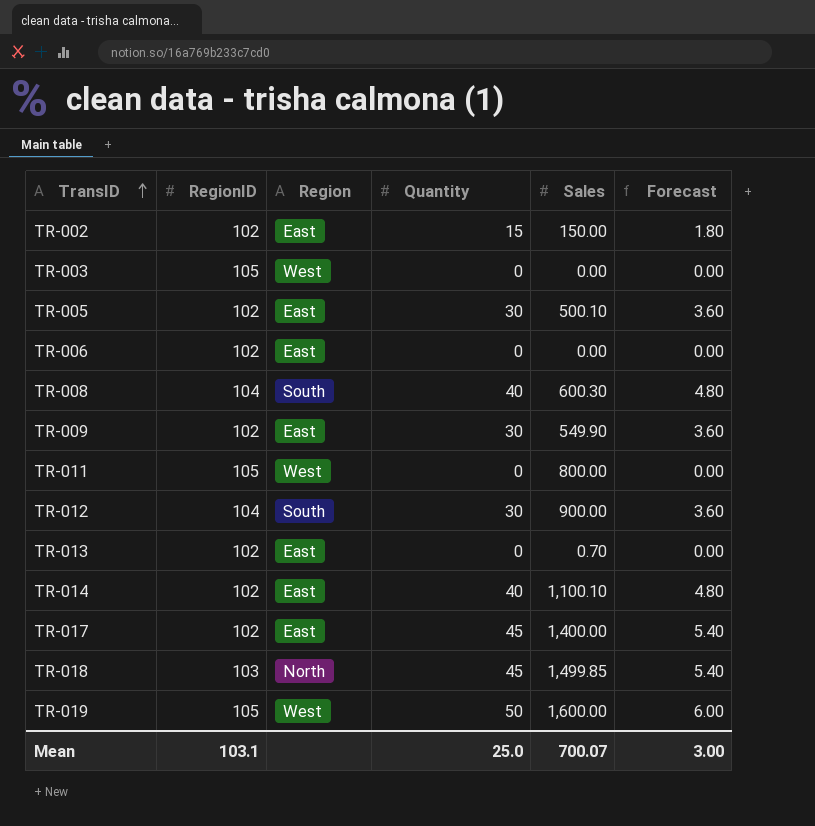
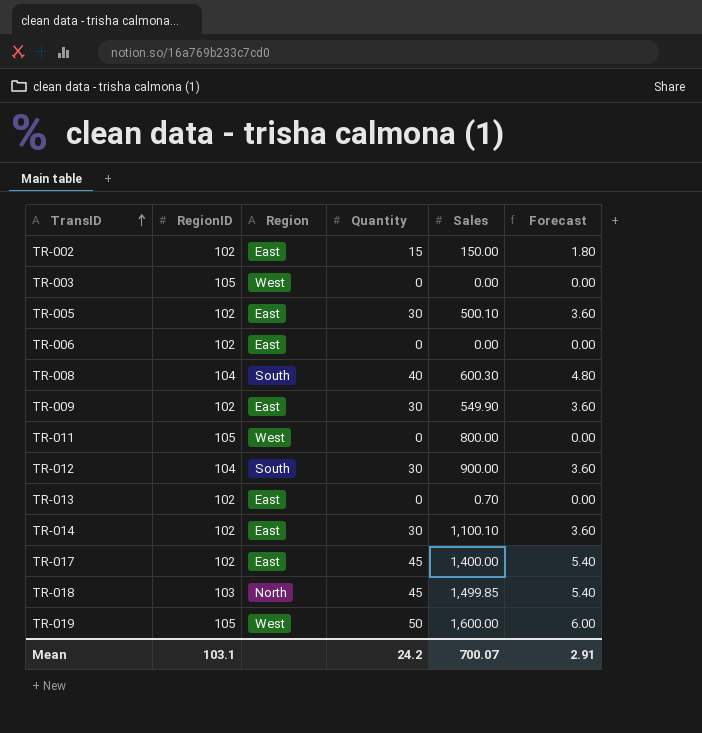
TR-014 | Quantity: 40 -> 30
TR-014 | Forecast: 4.80 -> 3.60
Mean | Quantity: 25.0 -> 24.2
Mean | Forecast: 3.00 -> 2.91

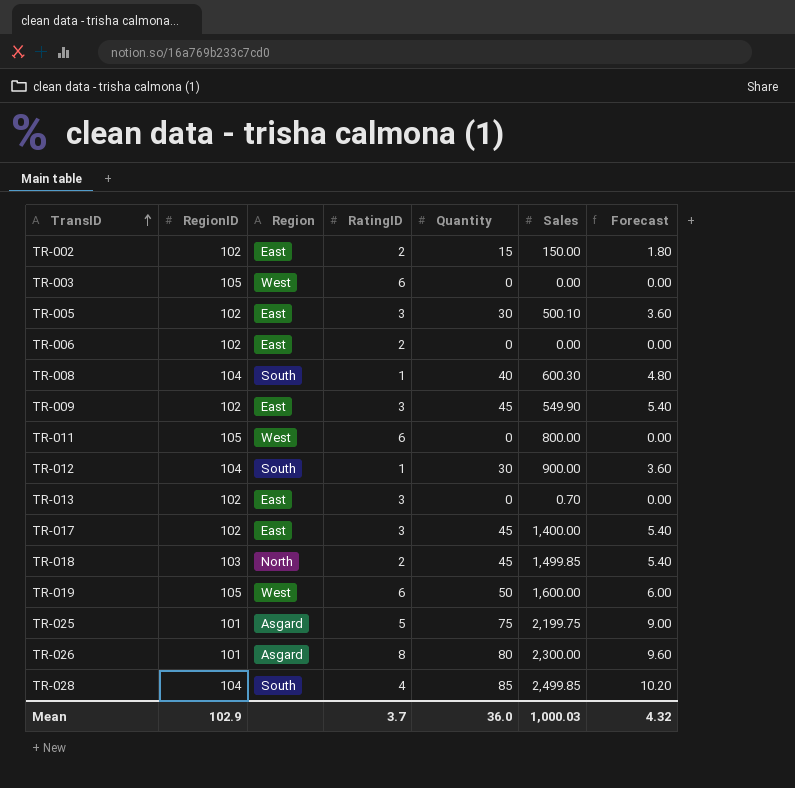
column RatingID | position: none -> 4
row TR-014: 102 | East | 30 | 1,100.10 | 3.60 -> none
TR-009 | Quantity: 30 -> 45
TR-009 | Forecast: 3.60 -> 5.40
row TR-025: none -> 101 | Asgard | 5 | 75 | 2,199.75 | 9.00
row TR-026: none -> 101 | Asgard | 8 | 80 | 2,300.00 | 9.60
row TR-028: none -> 104 | South | 4 | 85 | 2,499.85 | 10.20
Mean | RegionID: 103.1 -> 102.9
Mean | Quantity: 24.2 -> 36.0
Mean | Sales: 700.07 -> 1,000.03
Mean | Forecast: 2.91 -> 4.32

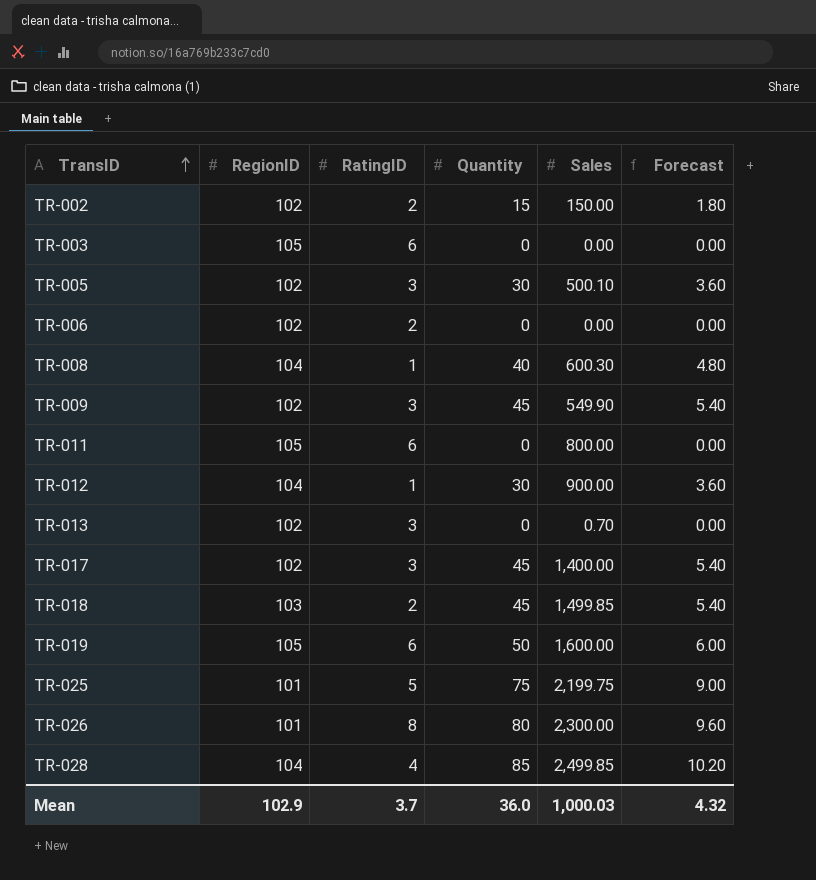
column Region | position: 3 -> none

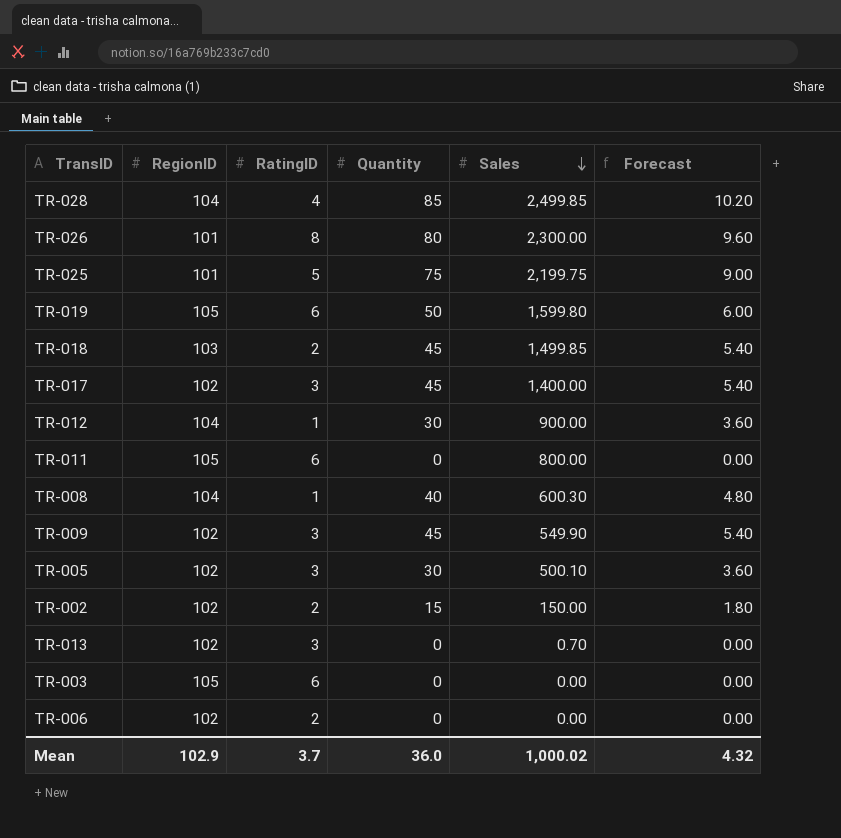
row order: TransID ascending -> Sales descending
TR-019 | Sales: 1,600.00 -> 1,599.80
Mean | Sales: 1,000.03 -> 1,000.02

